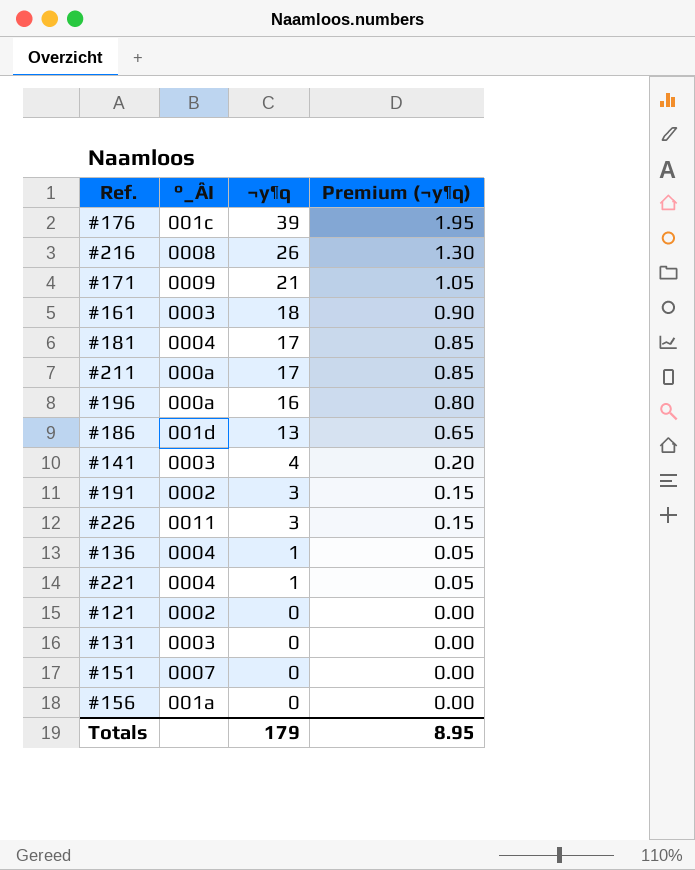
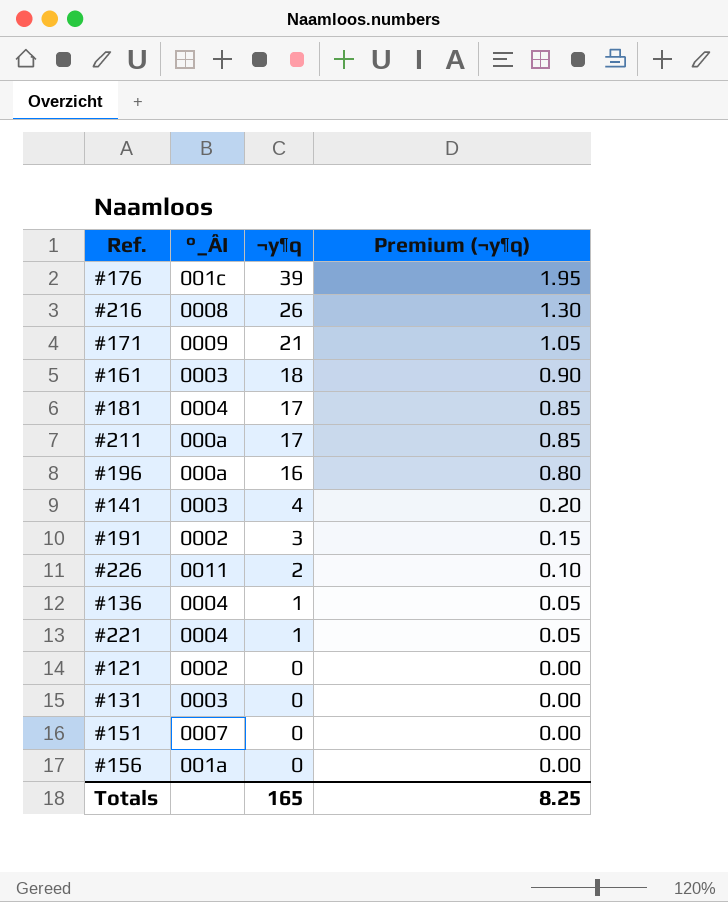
row #186: 001d | 13 | 0.65 -> none
#226 | ¬y¶q: 3 -> 2
#226 | Premium (¬y¶q): 0.15 -> 0.10
Totals | ¬y¶q: 179 -> 165
Totals | Premium (¬y¶q): 8.95 -> 8.25

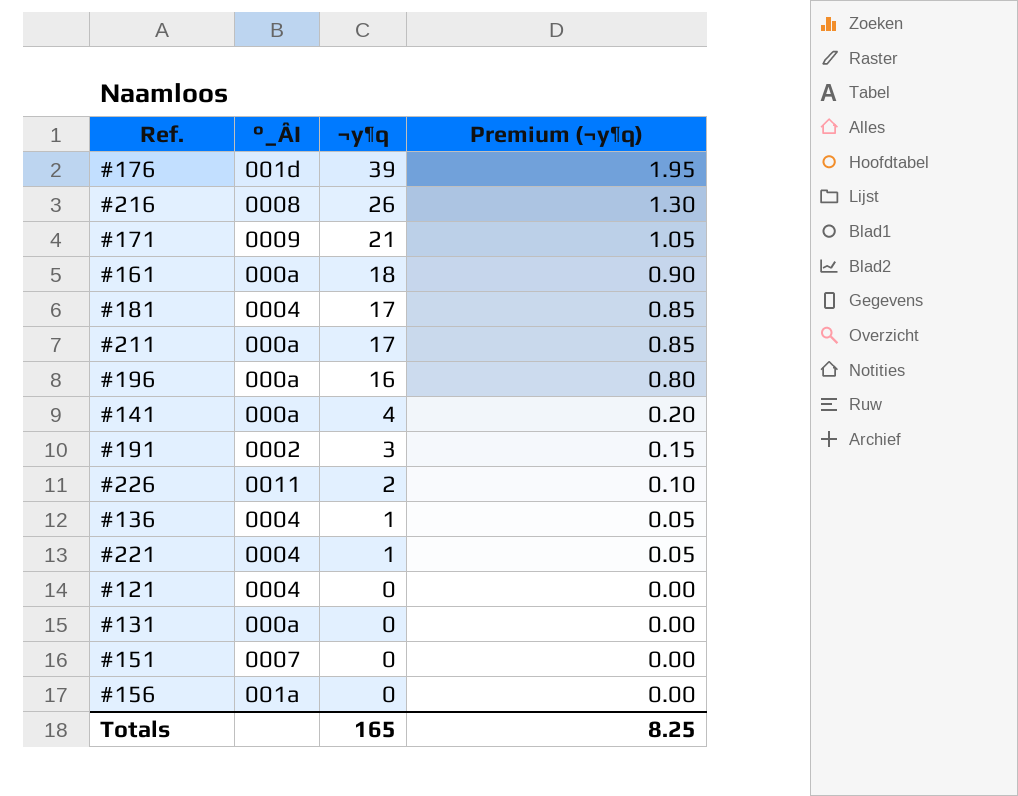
#176 | °_ÂI: 001c -> 001d
#161 | °_ÂI: 0003 -> 000a
#141 | °_ÂI: 0003 -> 000a
#121 | °_ÂI: 0002 -> 0004
#131 | °_ÂI: 0003 -> 000a

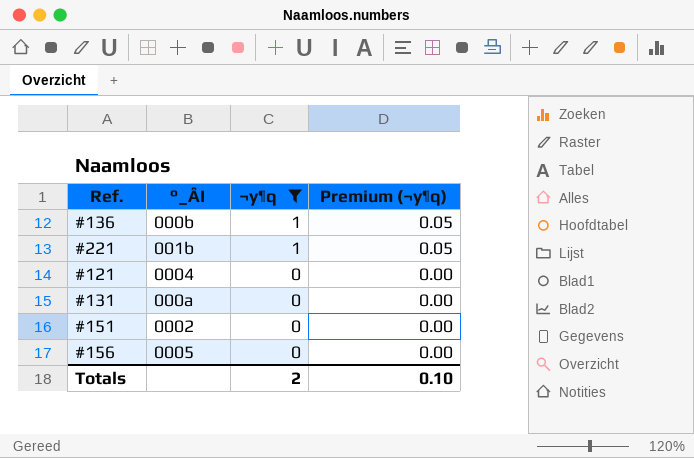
filter: none -> ¬y¶q <= 1
#136 | °_ÂI: 0004 -> 000b
#221 | °_ÂI: 0004 -> 001b
#151 | °_ÂI: 0007 -> 0002
#156 | °_ÂI: 001a -> 0005
Totals | ¬y¶q: 165 -> 2
Totals | Premium (¬y¶q): 8.25 -> 0.10

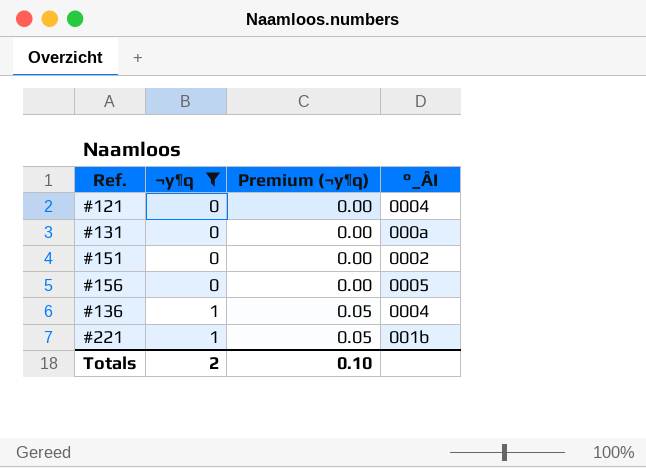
row order: ¬y¶q descending -> ¬y¶q ascending
column °_ÂI | position: 2 -> 4
#136 | °_ÂI: 000b -> 0004

